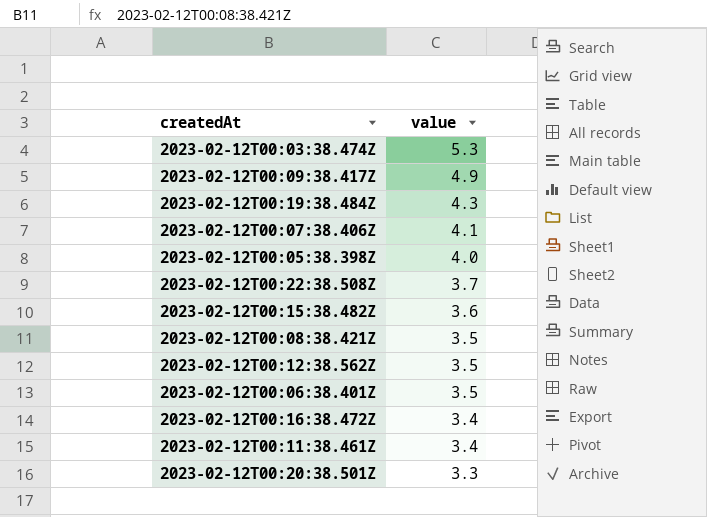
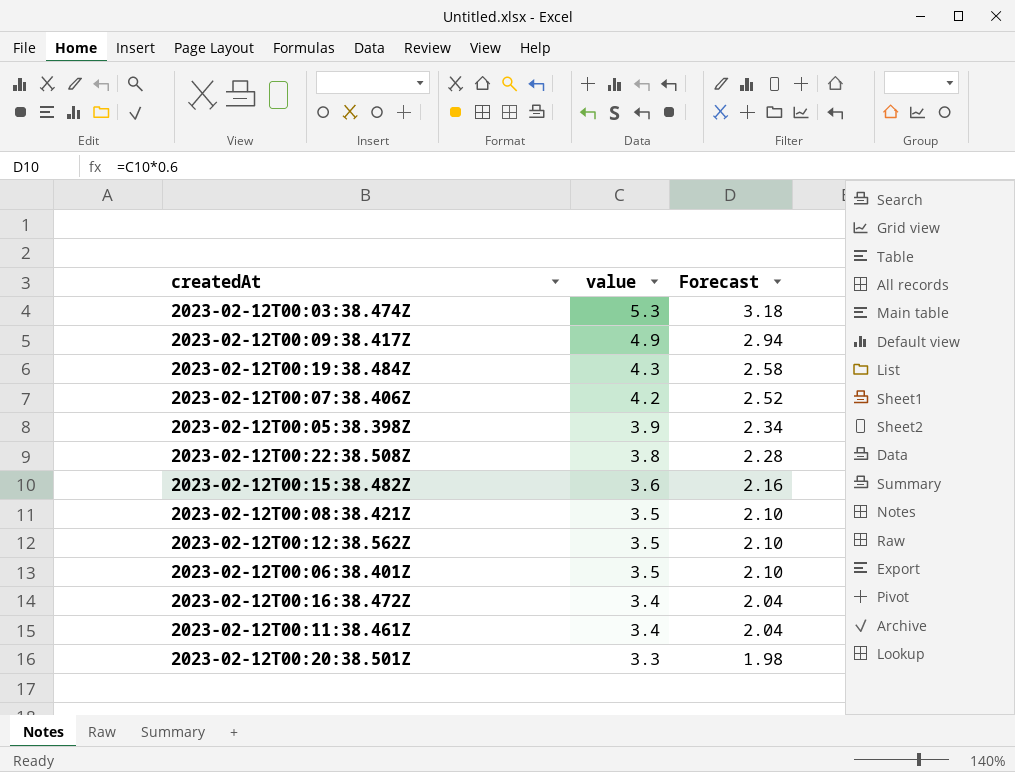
column Forecast | formula: none -> [value] * 0.6
2023-02-12T00:07:38.406Z | value: 4.1 -> 4.2
2023-02-12T00:05:38.398Z | value: 4.0 -> 3.9
2023-02-12T00:22:38.508Z | value: 3.7 -> 3.8

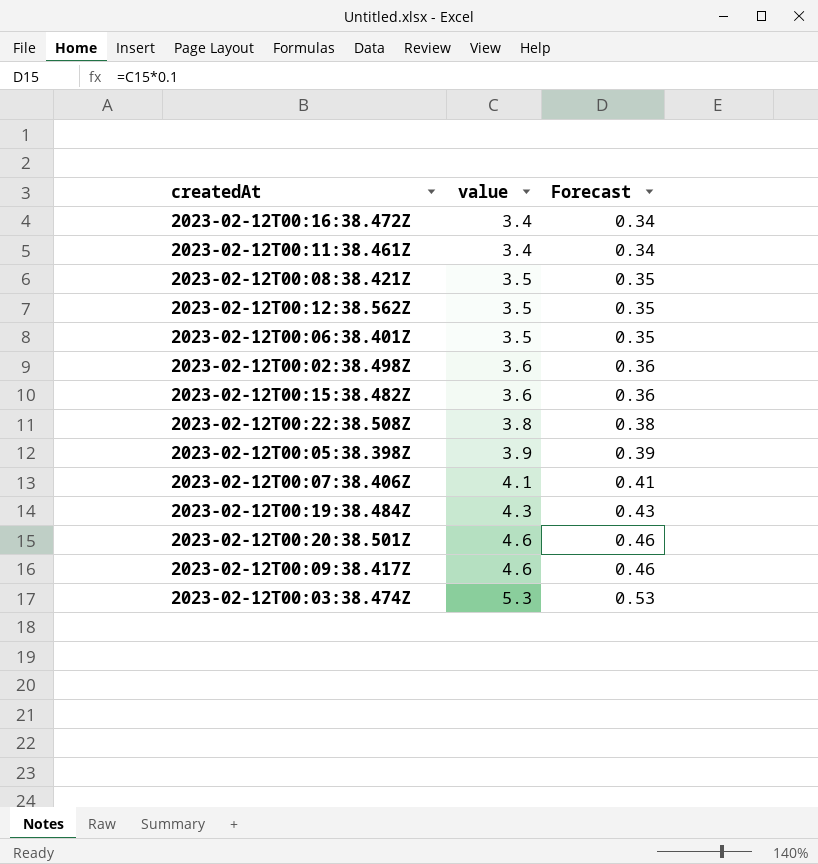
row order: value descending -> value ascending
column Forecast | formula: [value] * 0.6 -> [value] * 0.1
row 2023-02-12T00:02:38.498Z: none -> 3.6 | 0.36
2023-02-12T00:07:38.406Z | value: 4.2 -> 4.1
2023-02-12T00:20:38.501Z | value: 3.3 -> 4.6
2023-02-12T00:09:38.417Z | value: 4.9 -> 4.6

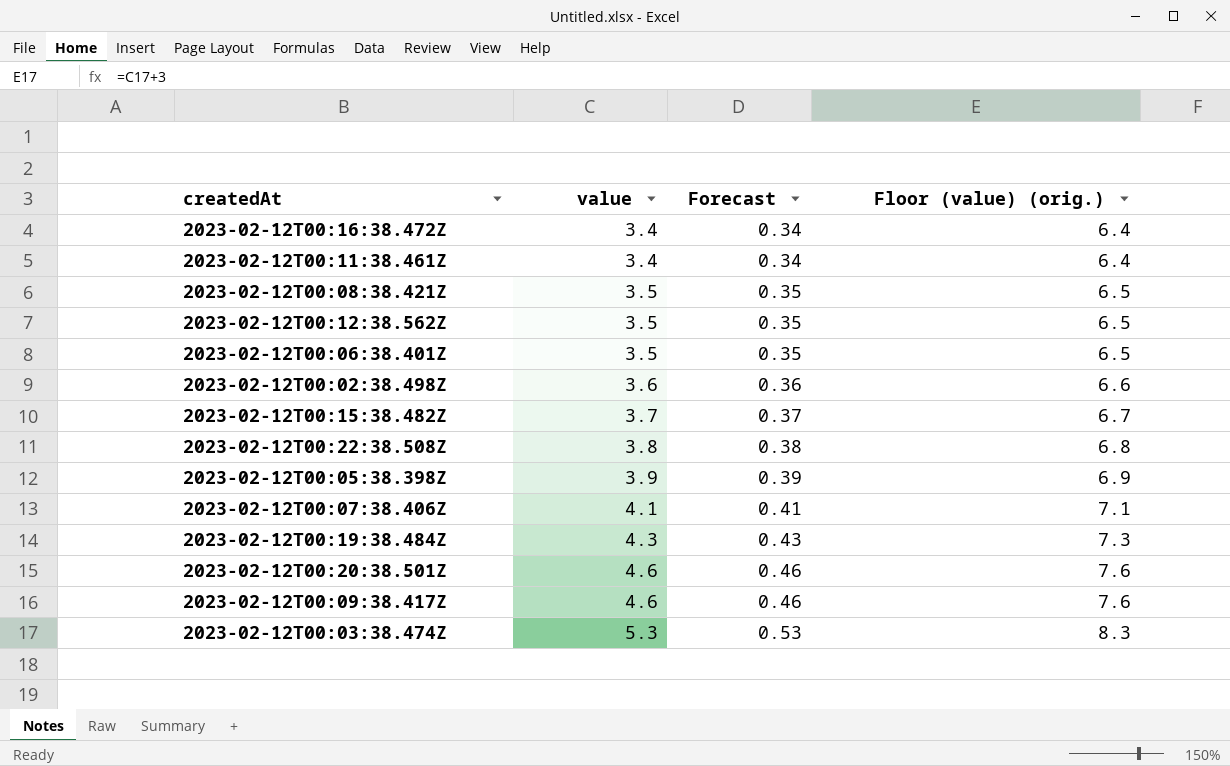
column Floor (value) (orig.) | formula: none -> [value] + 3
2023-02-12T00:15:38.482Z | value: 3.6 -> 3.7
2023-02-12T00:15:38.482Z | Forecast: 0.36 -> 0.37

